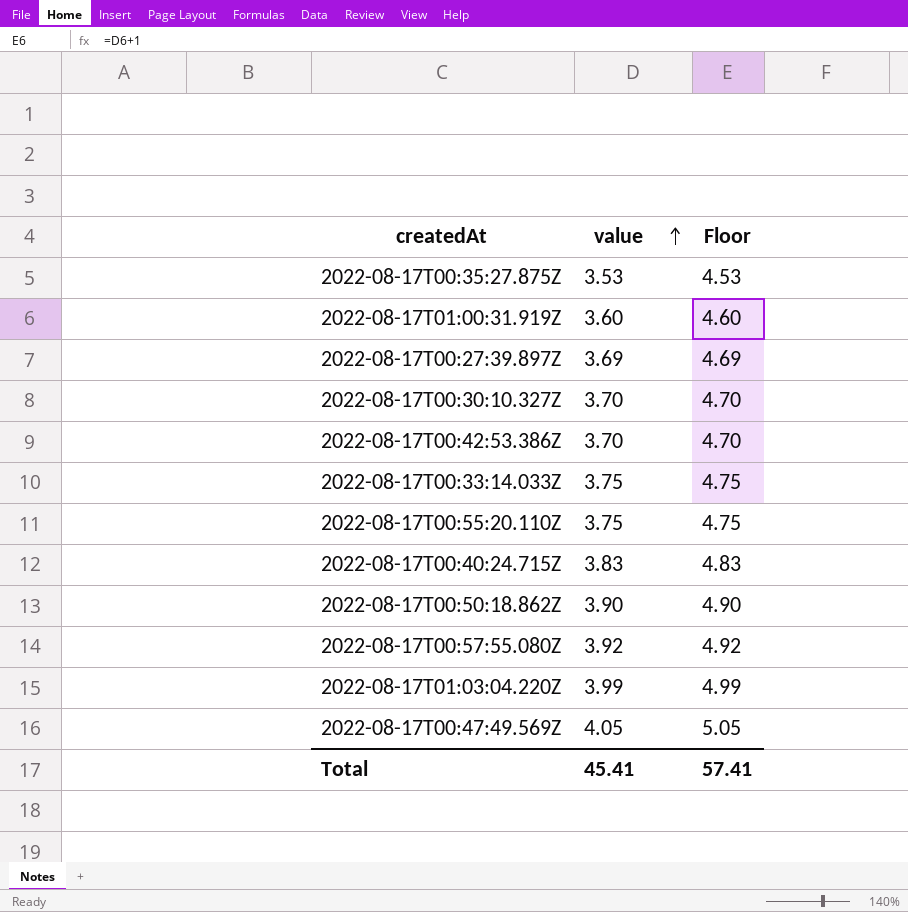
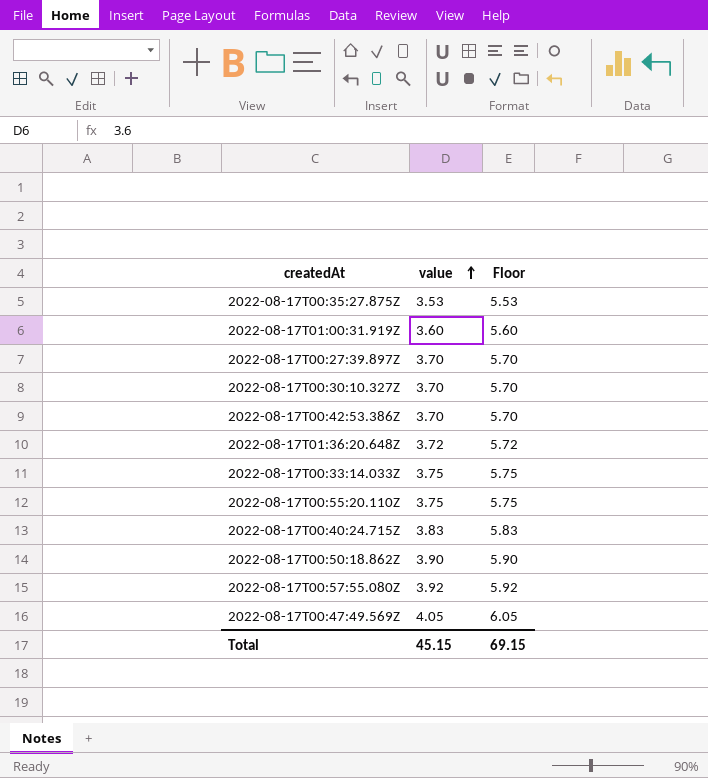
column Floor | formula: [value] + 1 -> [value] + 2
row 2022-08-17T01:03:04.220Z: 3.99 | 4.99 -> none
2022-08-17T00:27:39.897Z | value: 3.69 -> 3.70
row 2022-08-17T01:36:20.648Z: none -> 3.72 | 5.72
Total | value: 45.41 -> 45.15
Total | Floor: 57.41 -> 69.15

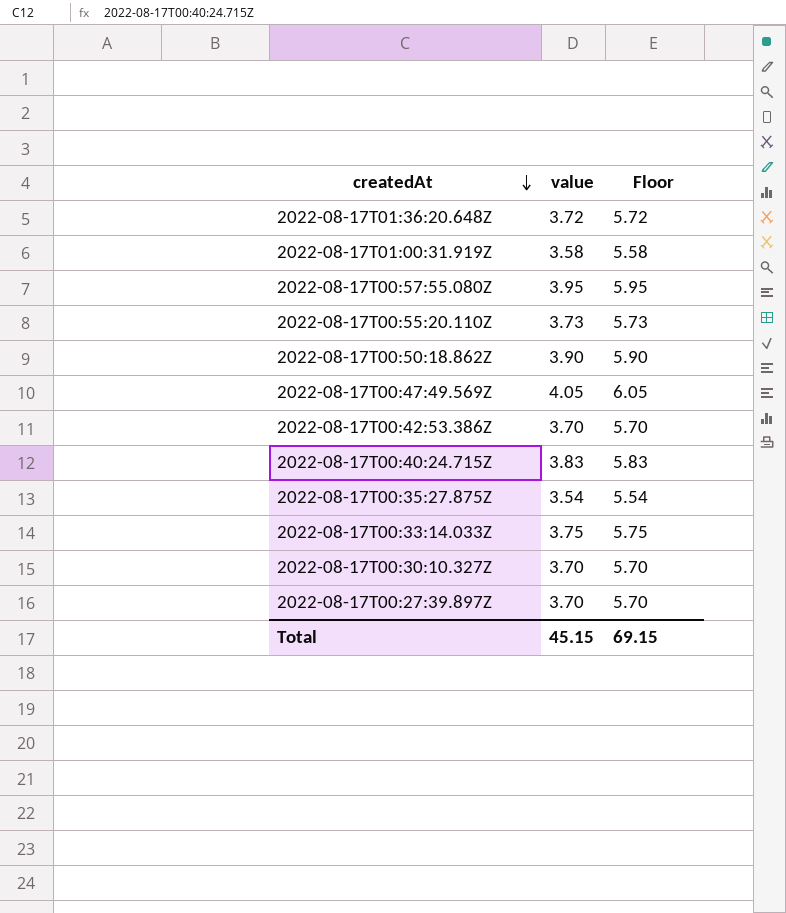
row order: value ascending -> createdAt descending
2022-08-17T01:00:31.919Z | value: 3.60 -> 3.58
2022-08-17T01:00:31.919Z | Floor: 5.60 -> 5.58
2022-08-17T00:57:55.080Z | value: 3.92 -> 3.95
2022-08-17T00:57:55.080Z | Floor: 5.92 -> 5.95
2022-08-17T00:55:20.110Z | value: 3.75 -> 3.73
2022-08-17T00:55:20.110Z | Floor: 5.75 -> 5.73
2022-08-17T00:35:27.875Z | value: 3.53 -> 3.54
2022-08-17T00:35:27.875Z | Floor: 5.53 -> 5.54

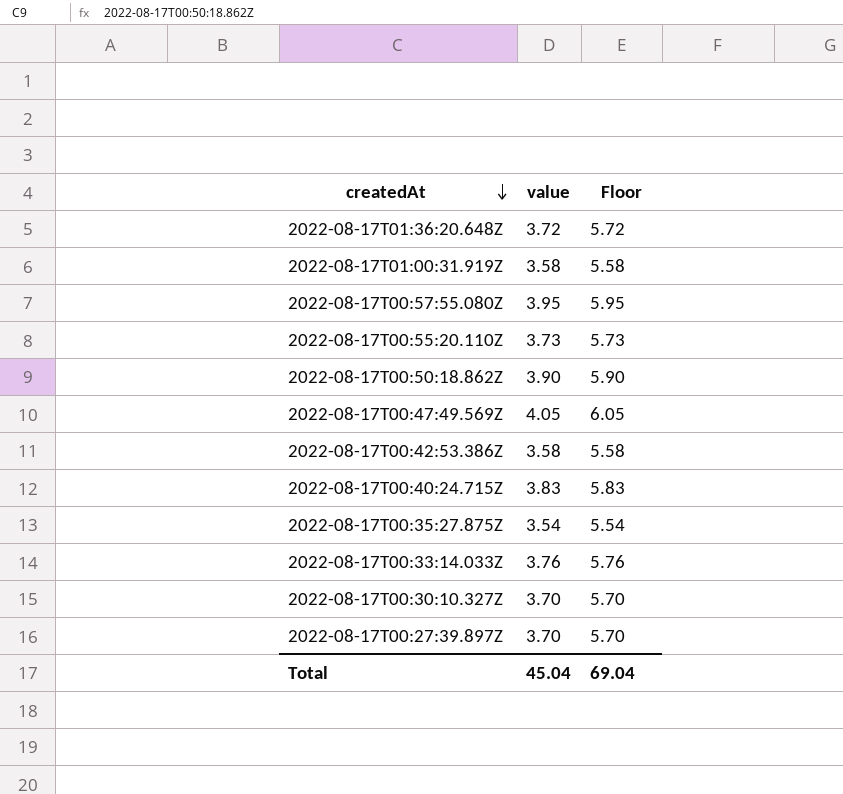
2022-08-17T00:42:53.386Z | value: 3.70 -> 3.58
2022-08-17T00:42:53.386Z | Floor: 5.70 -> 5.58
2022-08-17T00:33:14.033Z | value: 3.75 -> 3.76
2022-08-17T00:33:14.033Z | Floor: 5.75 -> 5.76
Total | value: 45.15 -> 45.04
Total | Floor: 69.15 -> 69.04

